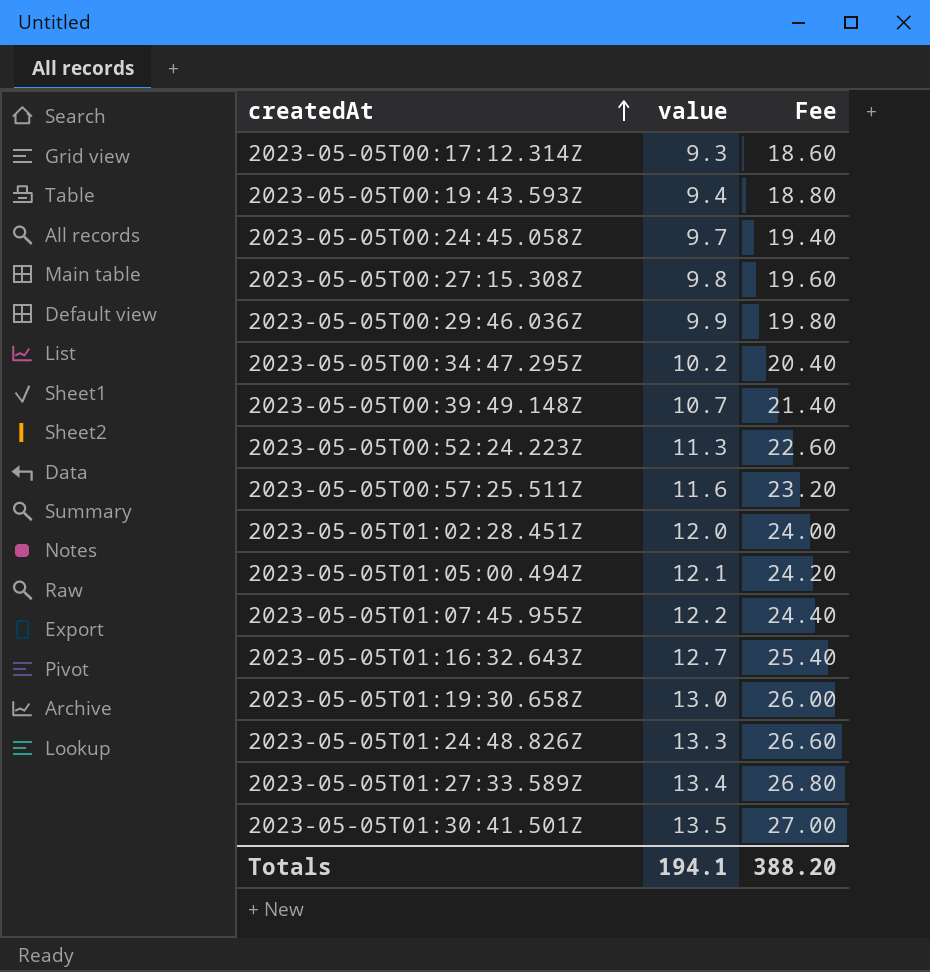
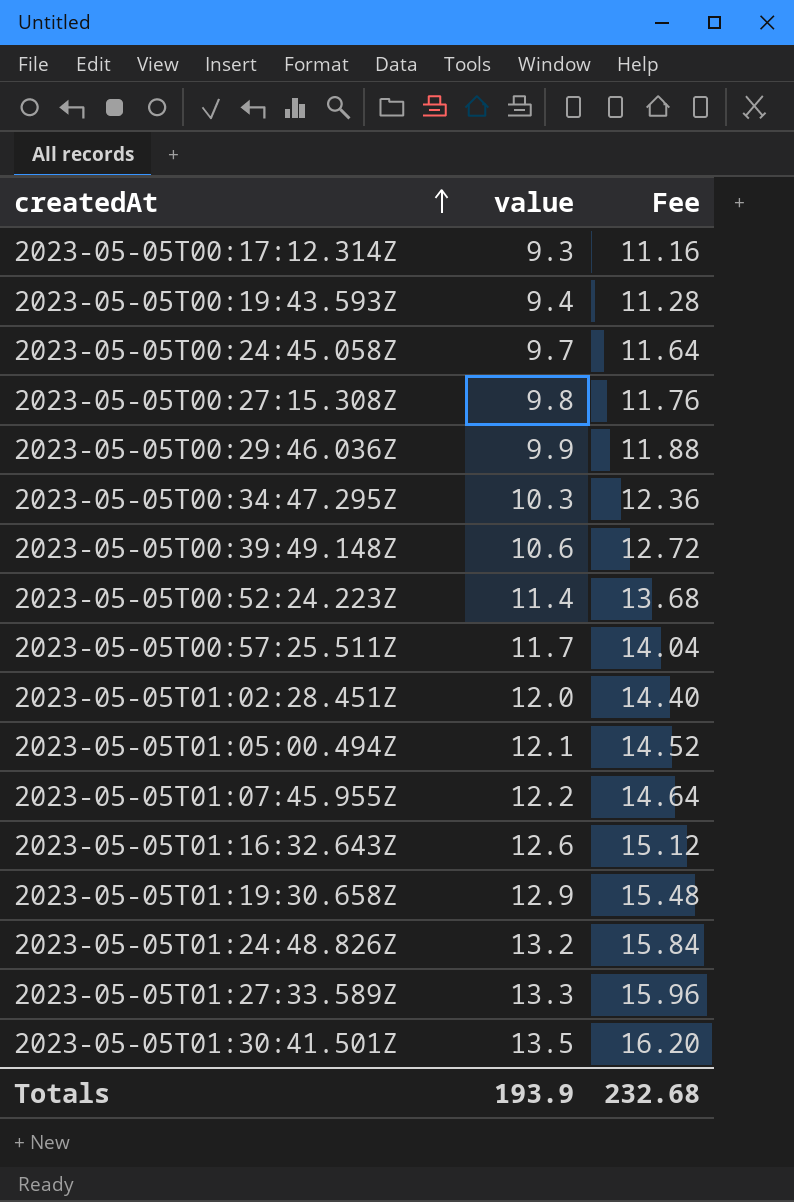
column Fee | formula: [value] * 2 -> [value] * 1.2
2023-05-05T00:34:47.295Z | value: 10.2 -> 10.3
2023-05-05T00:39:49.148Z | value: 10.7 -> 10.6
2023-05-05T00:52:24.223Z | value: 11.3 -> 11.4
2023-05-05T00:57:25.511Z | value: 11.6 -> 11.7
2023-05-05T01:16:32.643Z | value: 12.7 -> 12.6
2023-05-05T01:19:30.658Z | value: 13.0 -> 12.9
2023-05-05T01:24:48.826Z | value: 13.3 -> 13.2
2023-05-05T01:27:33.589Z | value: 13.4 -> 13.3
Totals | value: 194.1 -> 193.9
Totals | Fee: 388.20 -> 232.68

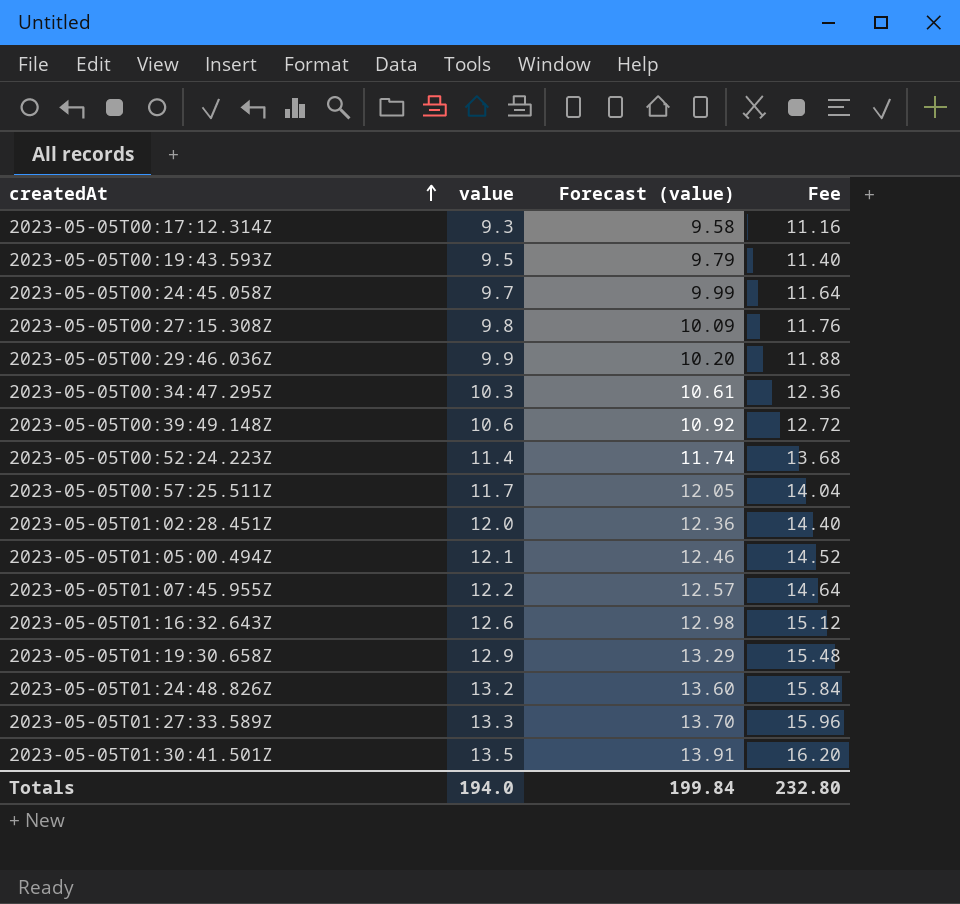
column Forecast (value) | formula: none -> [value] * 1.03
2023-05-05T00:19:43.593Z | value: 9.4 -> 9.5
2023-05-05T00:19:43.593Z | Fee: 11.28 -> 11.40
Totals | value: 193.9 -> 194.0
Totals | Fee: 232.68 -> 232.80

